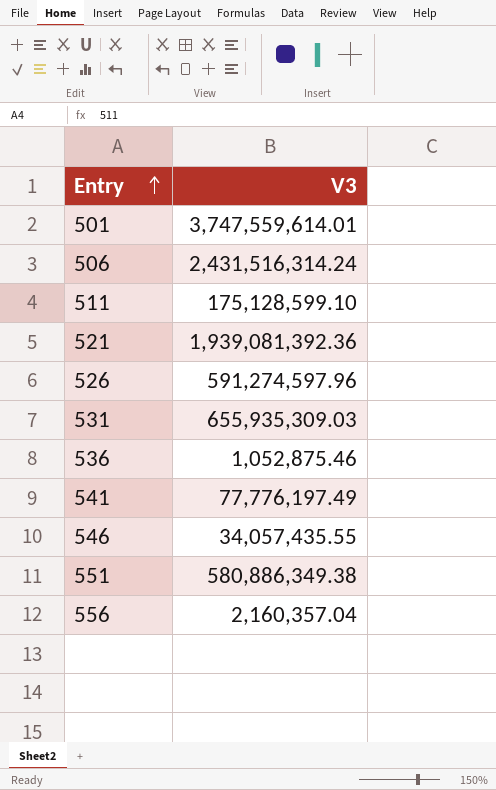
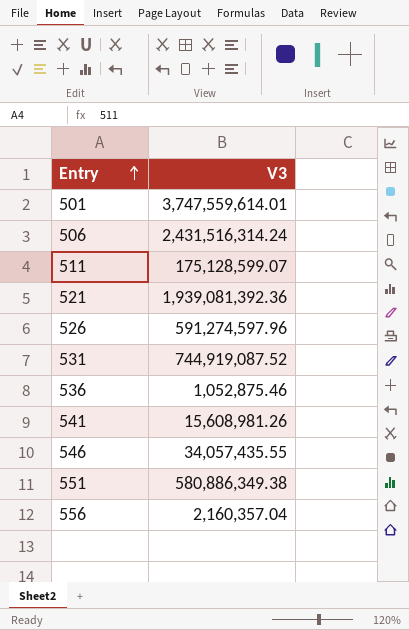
511 | V3: 175,128,599.10 -> 175,128,599.07
531 | V3: 655,935,309.03 -> 744,919,087.52
541 | V3: 77,776,197.49 -> 15,608,981.26

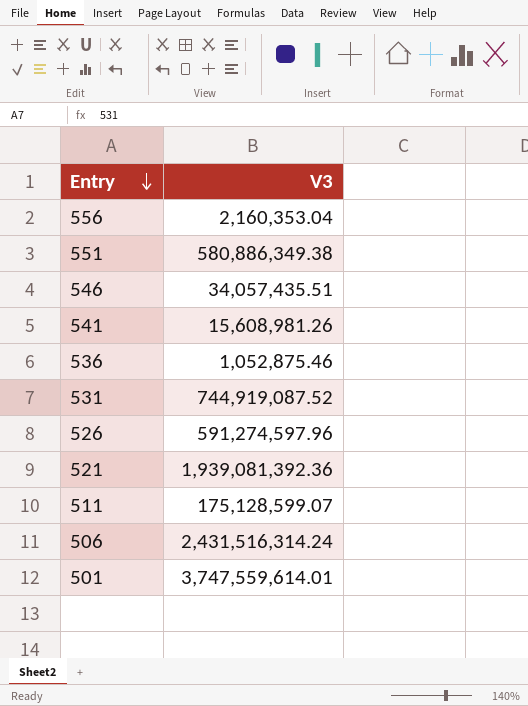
row order: Entry ascending -> Entry descending
556 | V3: 2,160,357.04 -> 2,160,353.04
546 | V3: 34,057,435.55 -> 34,057,435.51

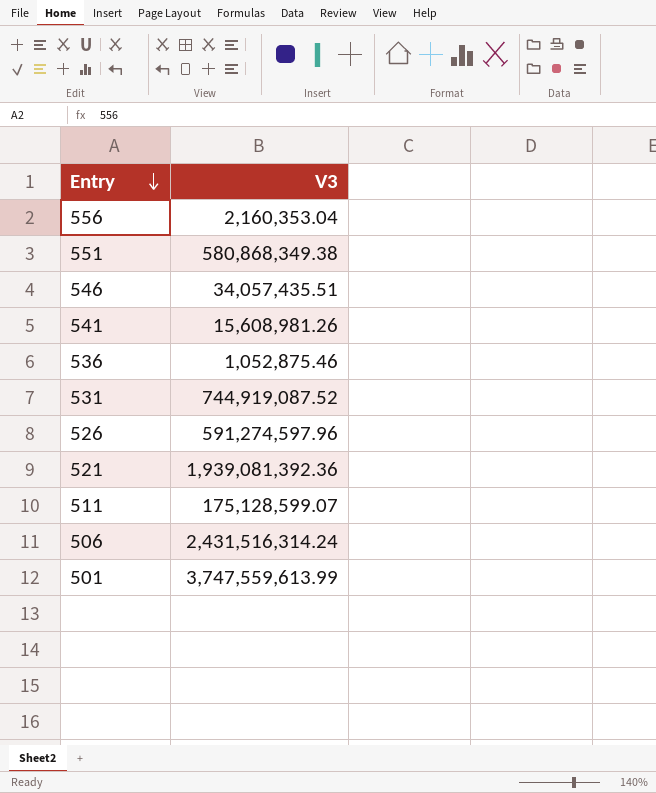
551 | V3: 580,886,349.38 -> 580,868,349.38
501 | V3: 3,747,559,614.01 -> 3,747,559,613.99

